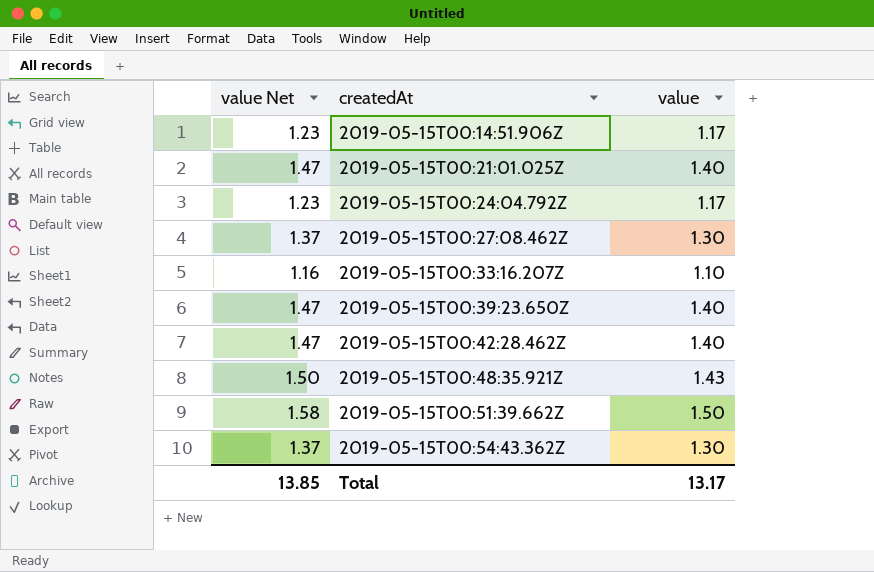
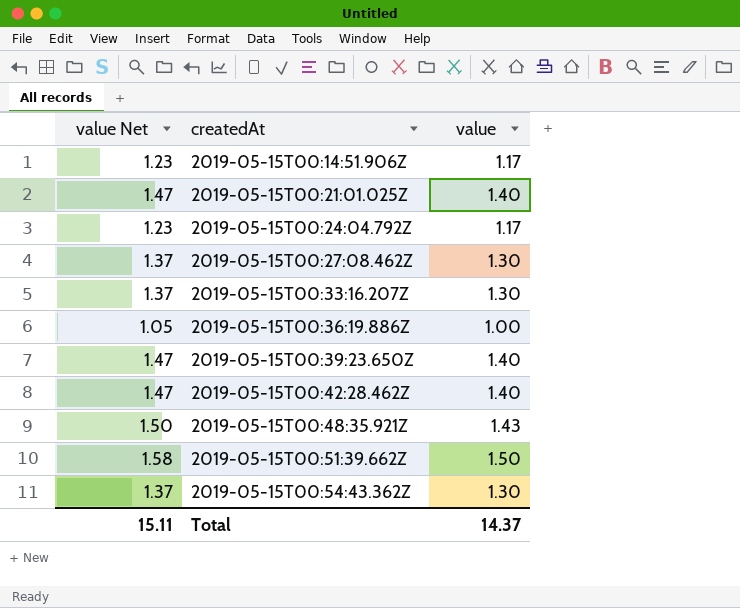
2019-05-15T00:33:16.207Z | value Net: 1.16 -> 1.37
2019-05-15T00:33:16.207Z | value: 1.10 -> 1.30
row 2019-05-15T00:36:19.886Z: none -> 1.05 | 1.00
Total | value Net: 13.85 -> 15.11
Total | value: 13.17 -> 14.37

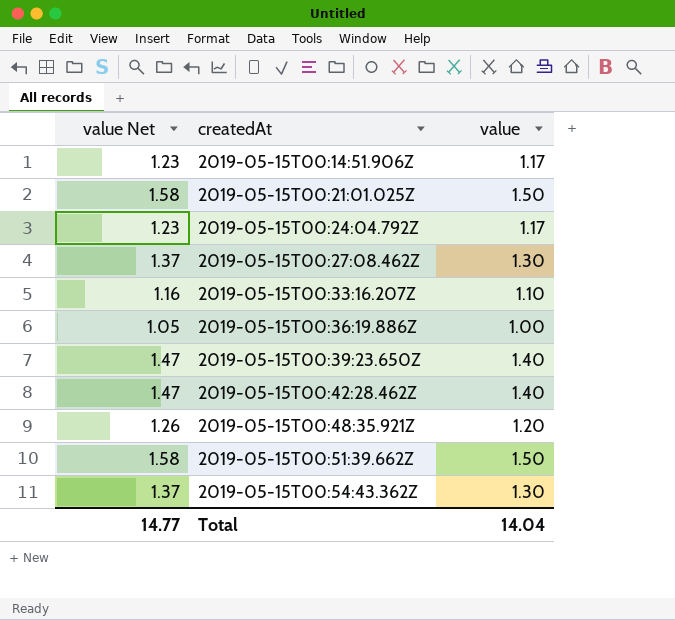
2019-05-15T00:21:01.025Z | value Net: 1.47 -> 1.58
2019-05-15T00:21:01.025Z | value: 1.40 -> 1.50
2019-05-15T00:33:16.207Z | value Net: 1.37 -> 1.16
2019-05-15T00:33:16.207Z | value: 1.30 -> 1.10
2019-05-15T00:48:35.921Z | value Net: 1.50 -> 1.26
2019-05-15T00:48:35.921Z | value: 1.43 -> 1.20
Total | value Net: 15.11 -> 14.77
Total | value: 14.37 -> 14.04

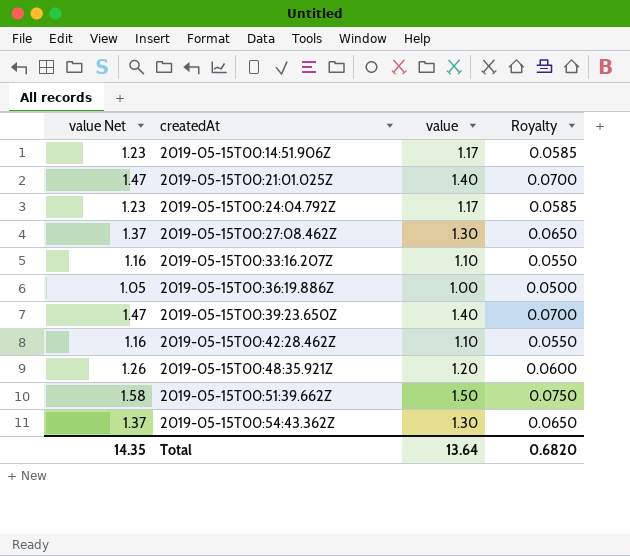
column Royalty | formula: none -> [value] * 0.05
2019-05-15T00:21:01.025Z | value Net: 1.58 -> 1.47
2019-05-15T00:21:01.025Z | value: 1.50 -> 1.40
2019-05-15T00:42:28.462Z | value Net: 1.47 -> 1.16
2019-05-15T00:42:28.462Z | value: 1.40 -> 1.10
Total | value Net: 14.77 -> 14.35
Total | value: 14.04 -> 13.64

